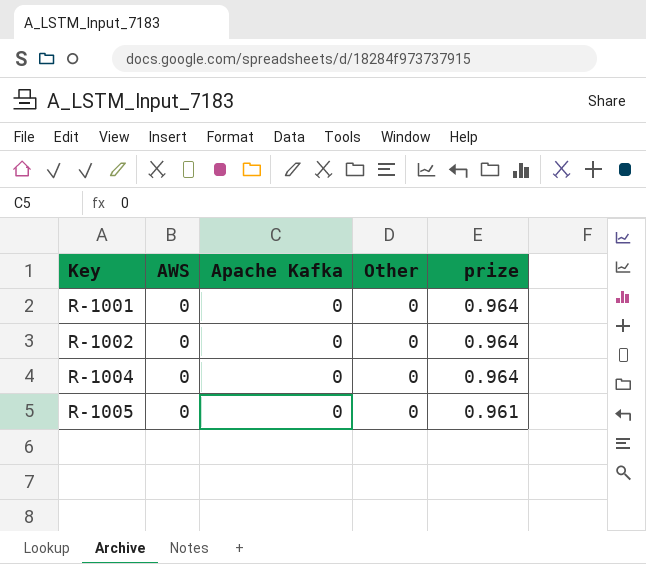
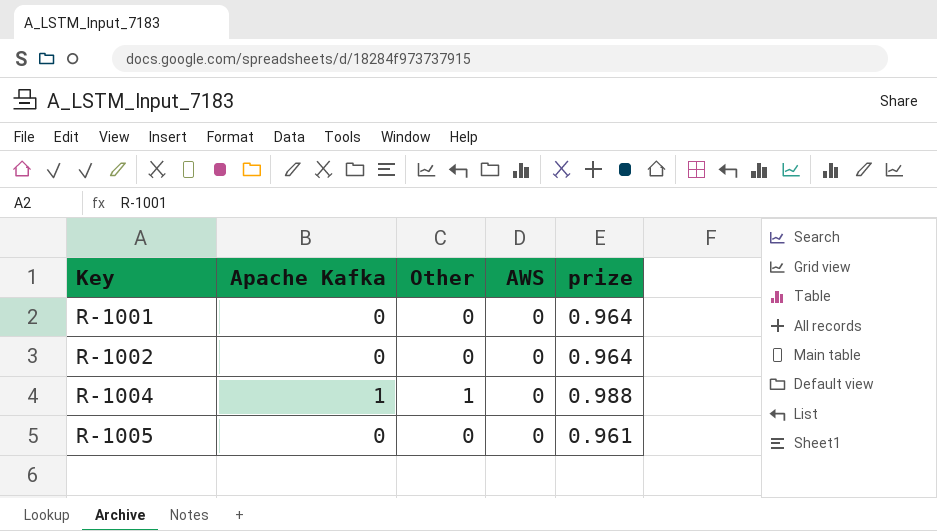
column AWS | position: 2 -> 4
R-1004 | Apache Kafka: 0 -> 1
R-1004 | Other: 0 -> 1
R-1004 | prize: 0.964 -> 0.988

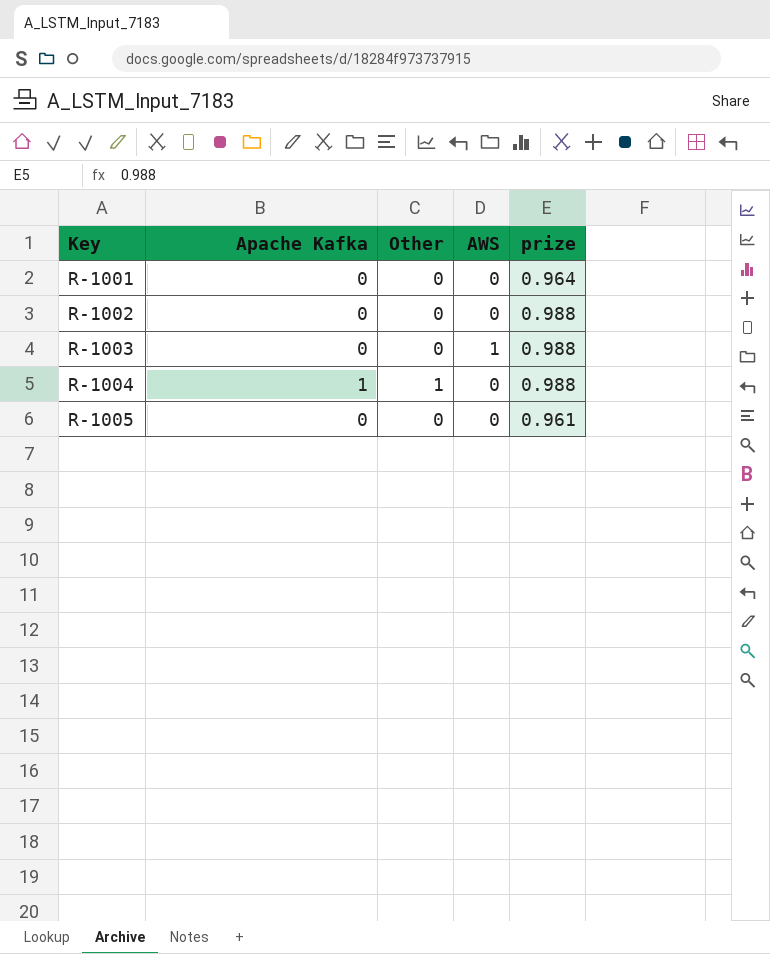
R-1002 | prize: 0.964 -> 0.988
row R-1003: none -> 0 | 0 | 1 | 0.988

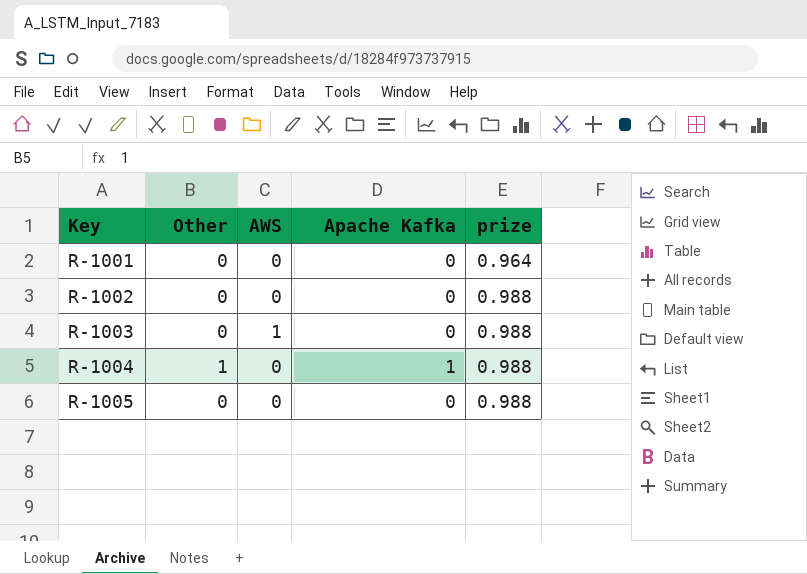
column Apache Kafka | position: 2 -> 4
R-1005 | prize: 0.961 -> 0.988

